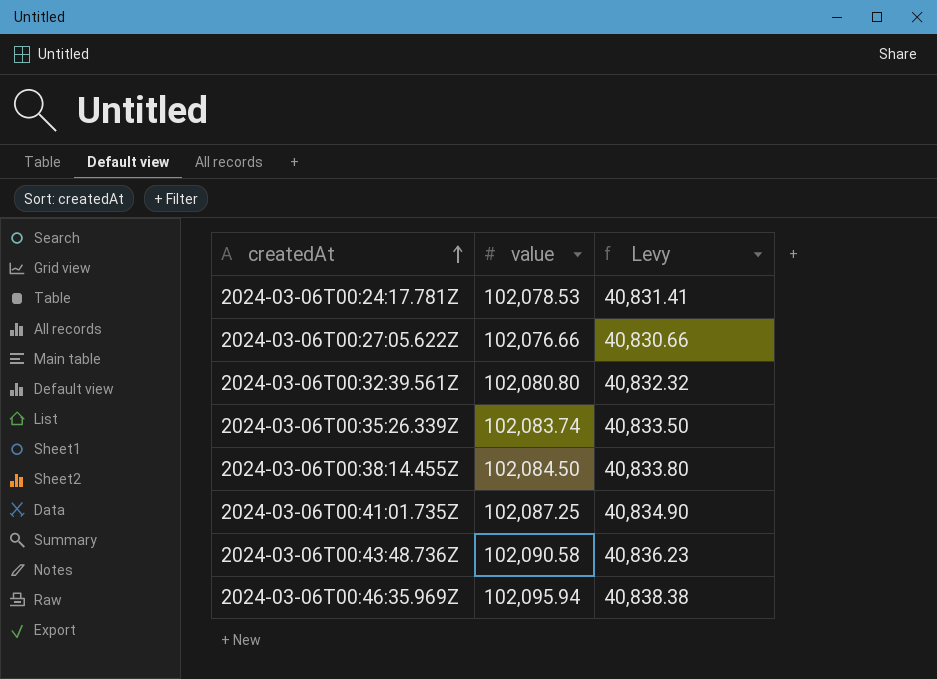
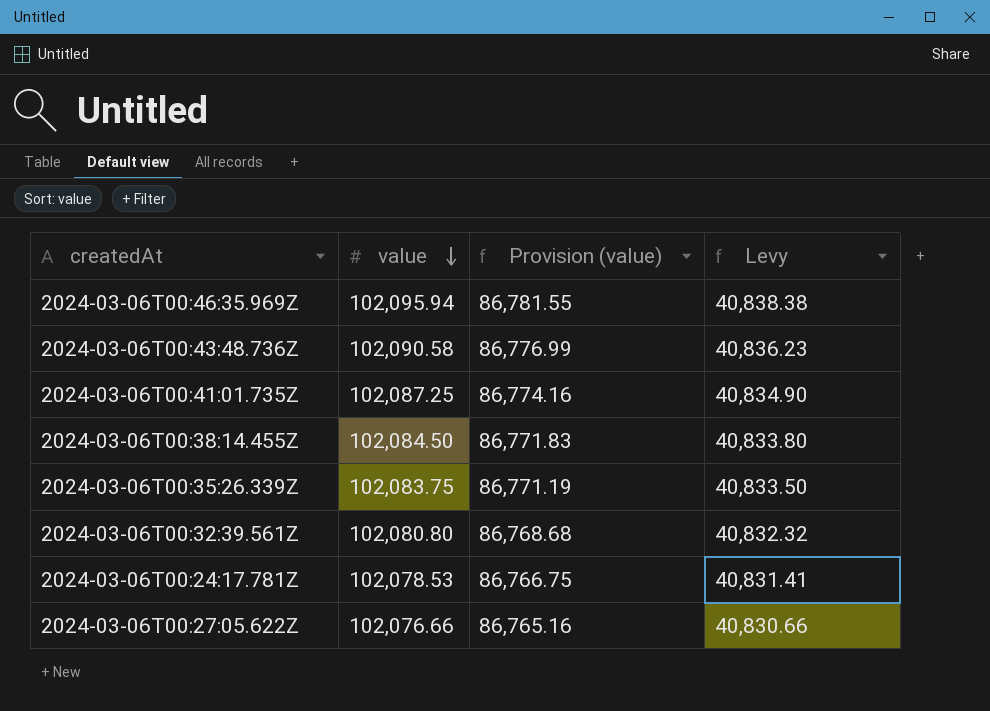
row order: createdAt ascending -> value descending
column Provision (value) | formula: none -> [value] * 0.85
2024-03-06T00:35:26.339Z | value: 102,083.74 -> 102,083.75

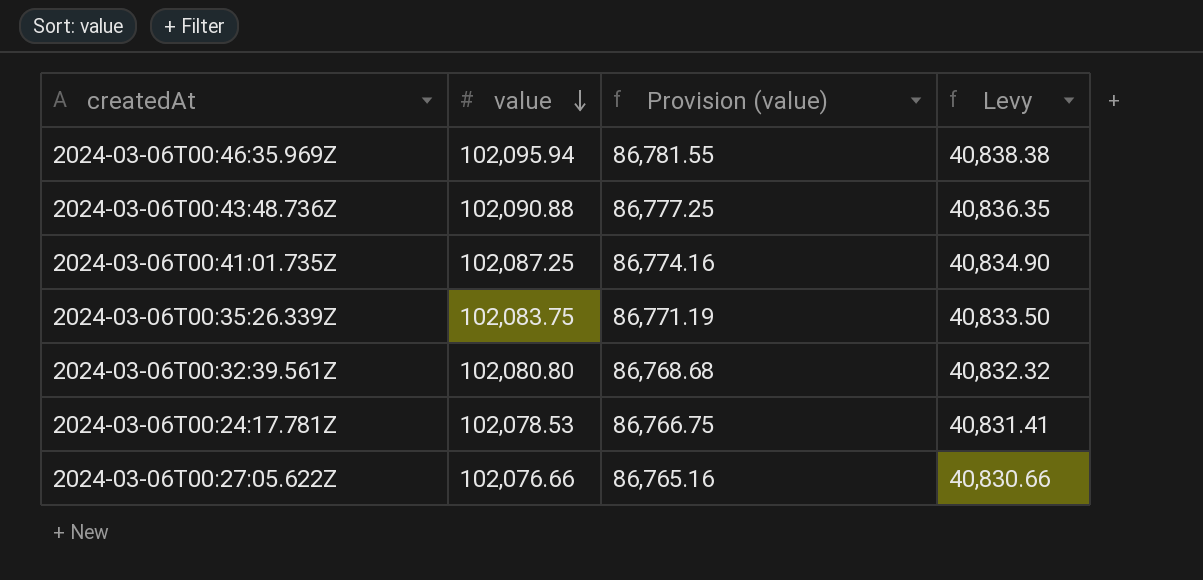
row 2024-03-06T00:38:14.455Z: 102,084.50 | 86,771.83 | 40,833.80 -> none
2024-03-06T00:43:48.736Z | value: 102,090.58 -> 102,090.88
2024-03-06T00:43:48.736Z | Provision (value): 86,776.99 -> 86,777.25
2024-03-06T00:43:48.736Z | Levy: 40,836.23 -> 40,836.35

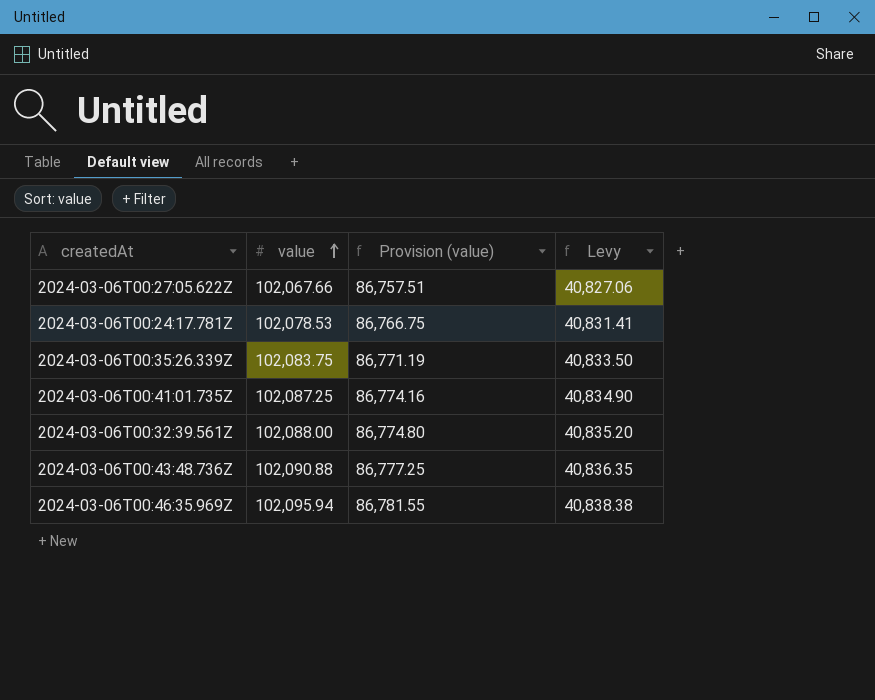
row order: value descending -> value ascending
2024-03-06T00:27:05.622Z | value: 102,076.66 -> 102,067.66
2024-03-06T00:27:05.622Z | Provision (value): 86,765.16 -> 86,757.51
2024-03-06T00:27:05.622Z | Levy: 40,830.66 -> 40,827.06
2024-03-06T00:32:39.561Z | value: 102,080.80 -> 102,088.00
2024-03-06T00:32:39.561Z | Provision (value): 86,768.68 -> 86,774.80
2024-03-06T00:32:39.561Z | Levy: 40,832.32 -> 40,835.20

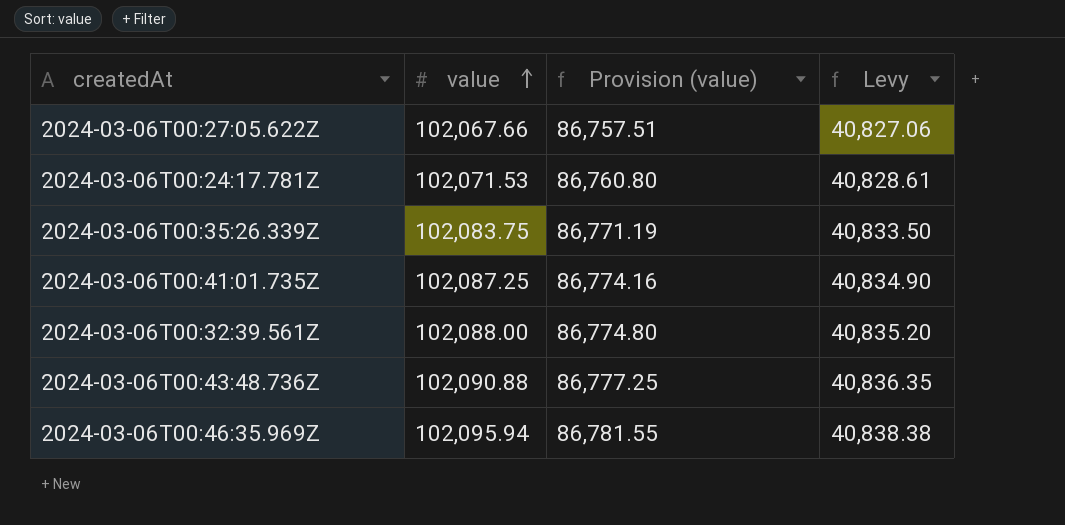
2024-03-06T00:24:17.781Z | value: 102,078.53 -> 102,071.53
2024-03-06T00:24:17.781Z | Provision (value): 86,766.75 -> 86,760.80
2024-03-06T00:24:17.781Z | Levy: 40,831.41 -> 40,828.61

